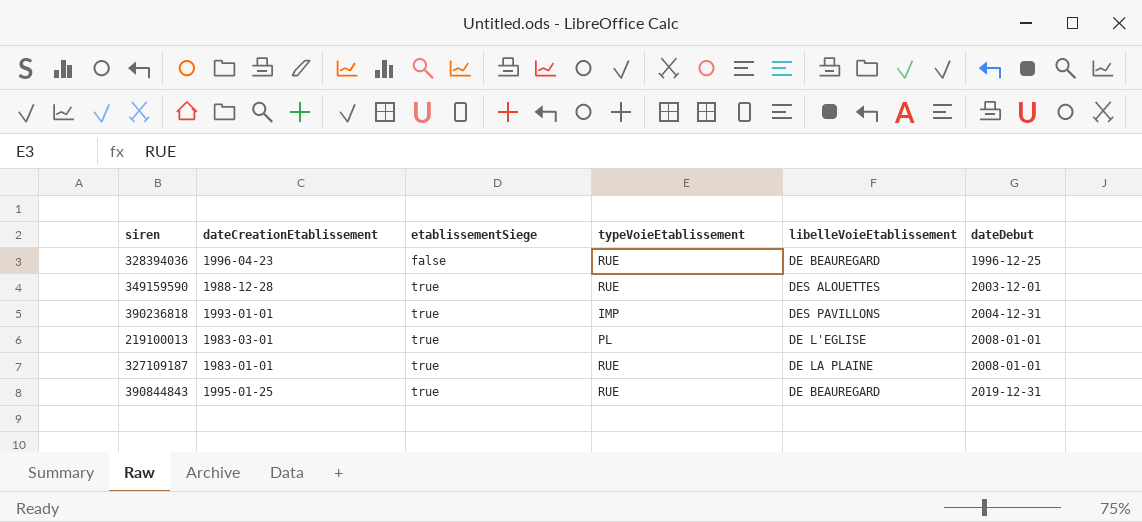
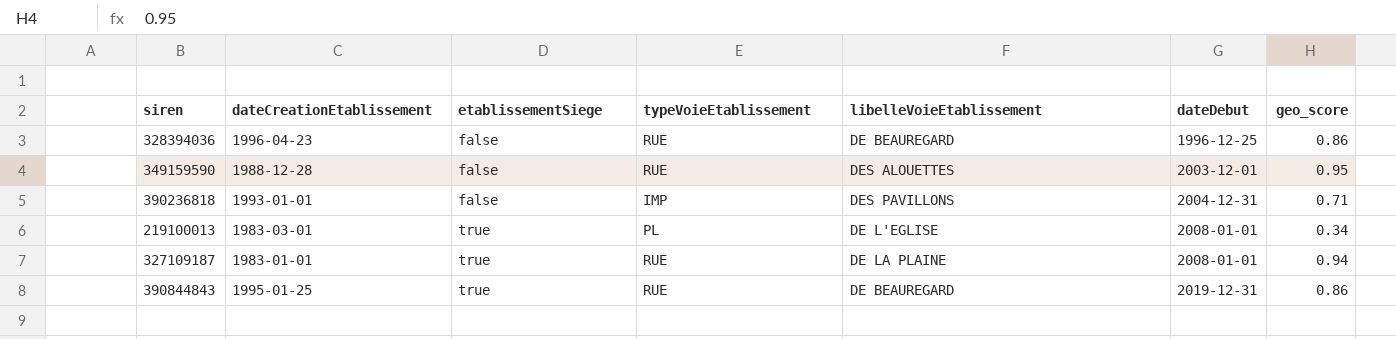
column geo_score | position: none -> 7
349159590 | etablissementSiege: true -> false
390236818 | etablissementSiege: true -> false

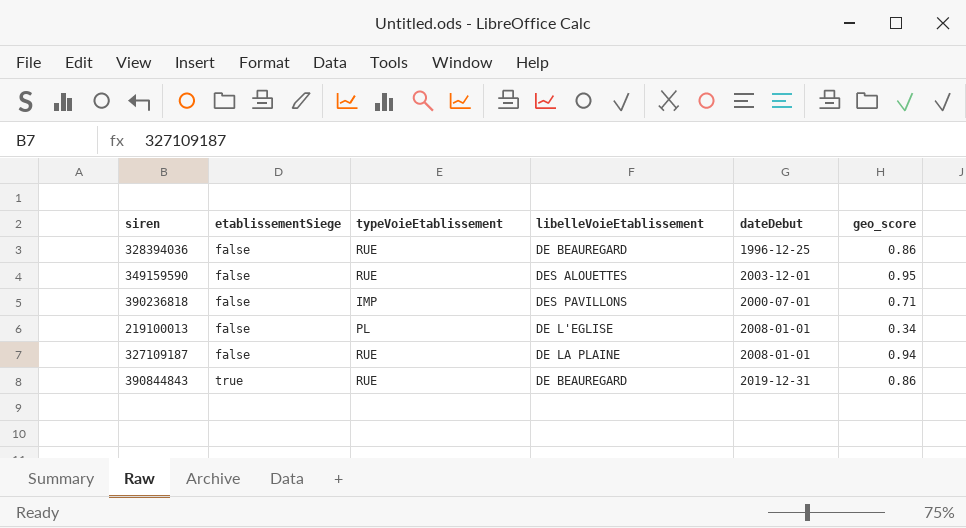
column dateCreationEtablissement | position: 2 -> none
390236818 | dateDebut: 2004-12-31 -> 2000-07-01
219100013 | etablissementSiege: true -> false
327109187 | etablissementSiege: true -> false

